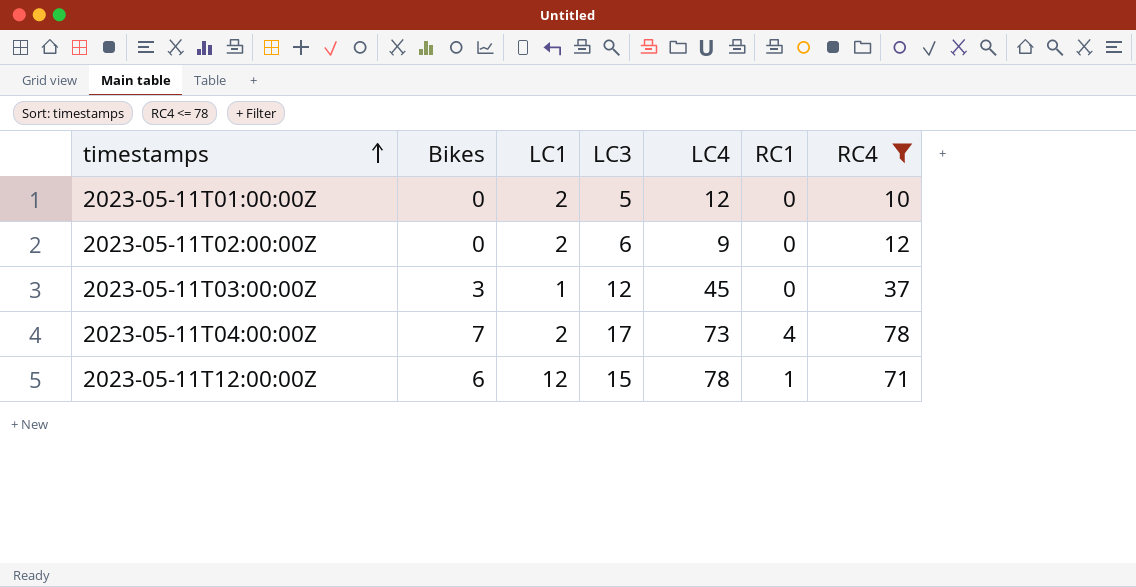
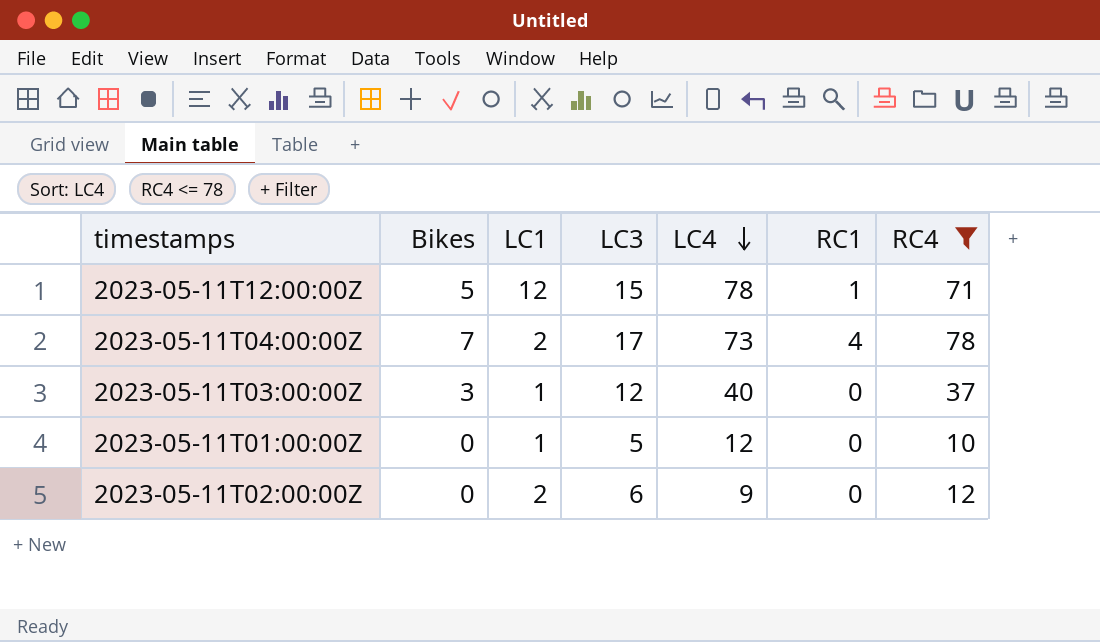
row order: timestamps ascending -> LC4 descending
2023-05-11T12:00:00Z | Bikes: 6 -> 5
2023-05-11T03:00:00Z | LC4: 45 -> 40
2023-05-11T01:00:00Z | LC1: 2 -> 1

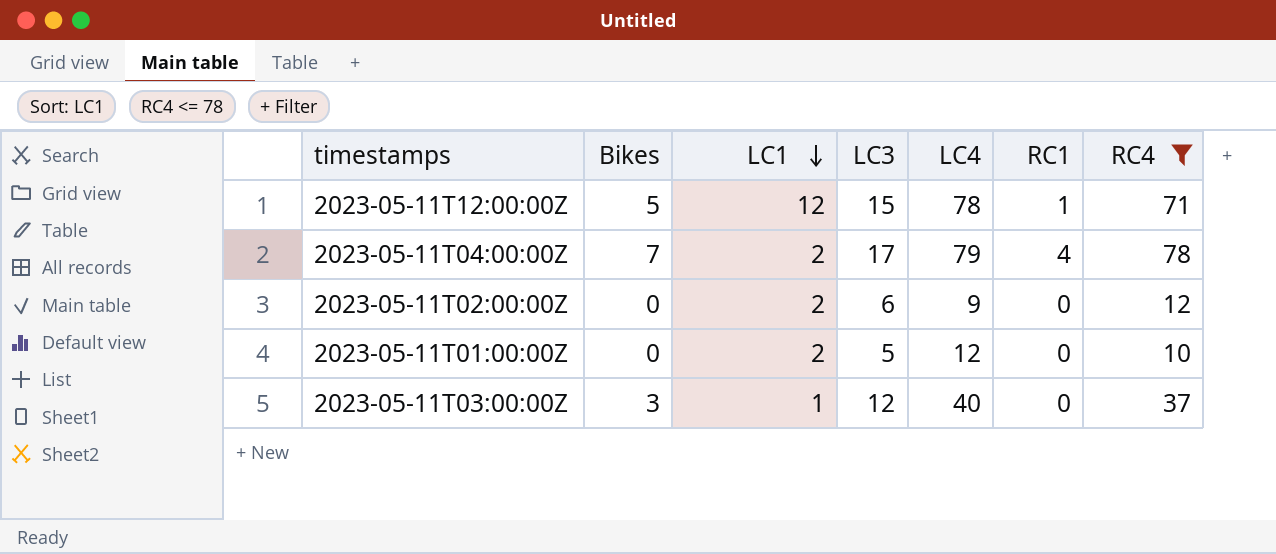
row order: LC4 descending -> LC1 descending
2023-05-11T04:00:00Z | LC4: 73 -> 79
2023-05-11T01:00:00Z | LC1: 1 -> 2

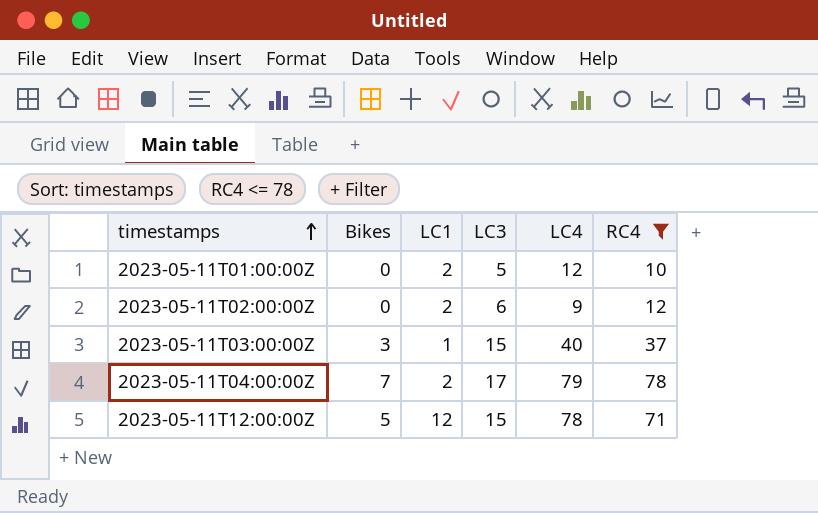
row order: LC1 descending -> timestamps ascending
column RC1 | position: 6 -> none
2023-05-11T03:00:00Z | LC3: 12 -> 15

